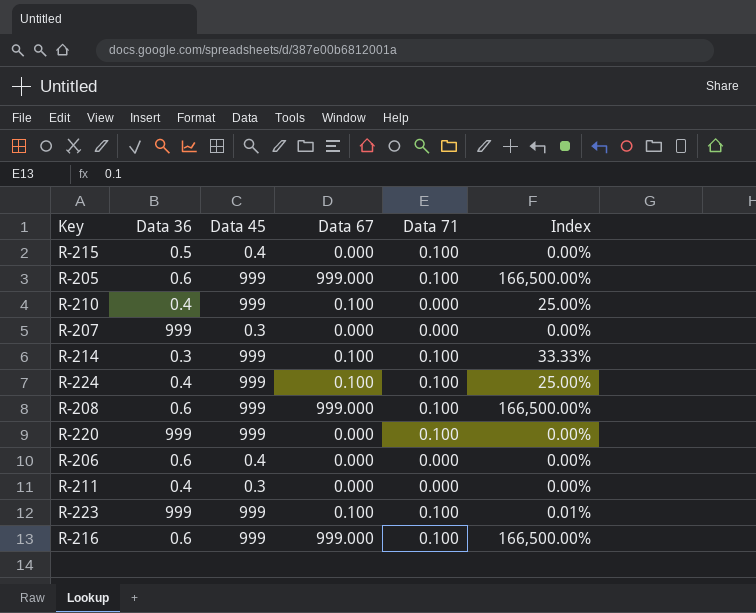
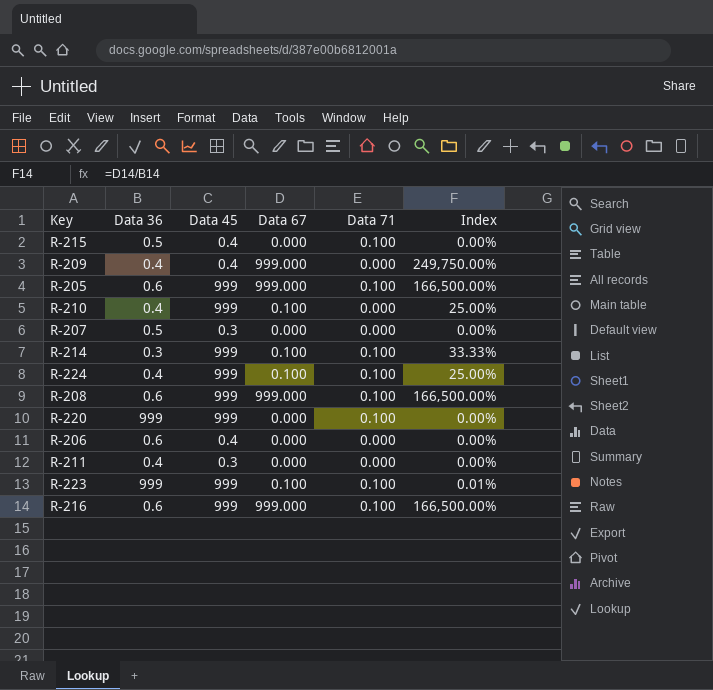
row R-209: none -> 0.4 | 0.4 | 999.000 | 0.000 | 249,750.00%
R-207 | Data 36: 999 -> 0.5

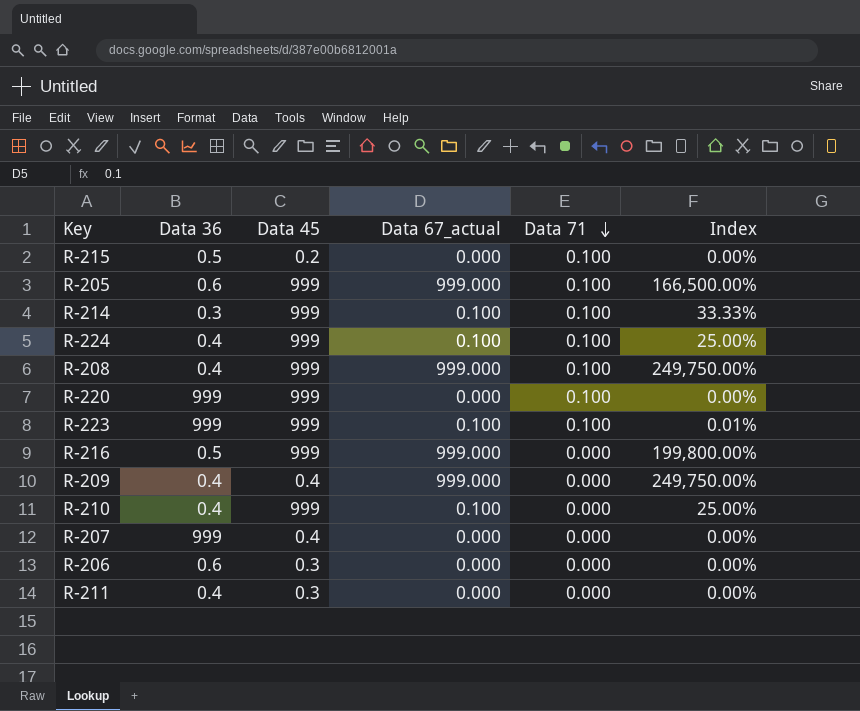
row order: none -> Data 71 descending
column name: Data 67 -> Data 67_actual
R-215 | Data 45: 0.4 -> 0.2
R-208 | Data 36: 0.6 -> 0.4
R-208 | Index: 166,500.00% -> 249,750.00%
R-216 | Data 36: 0.6 -> 0.5
R-216 | Data 71: 0.100 -> 0.000
R-216 | Index: 166,500.00% -> 199,800.00%
R-207 | Data 36: 0.5 -> 999
R-207 | Data 45: 0.3 -> 0.4
R-206 | Data 45: 0.4 -> 0.3

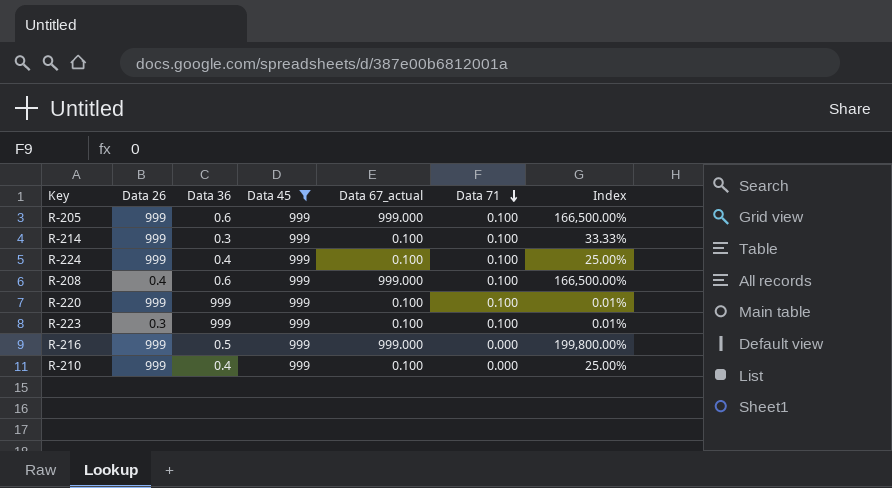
filter: none -> Data 45 = 999
column Data 26 | position: none -> 2
R-208 | Data 36: 0.4 -> 0.6
R-208 | Index: 249,750.00% -> 166,500.00%
R-220 | Data 67_actual: 0.000 -> 0.100
R-220 | Index: 0.00% -> 0.01%

